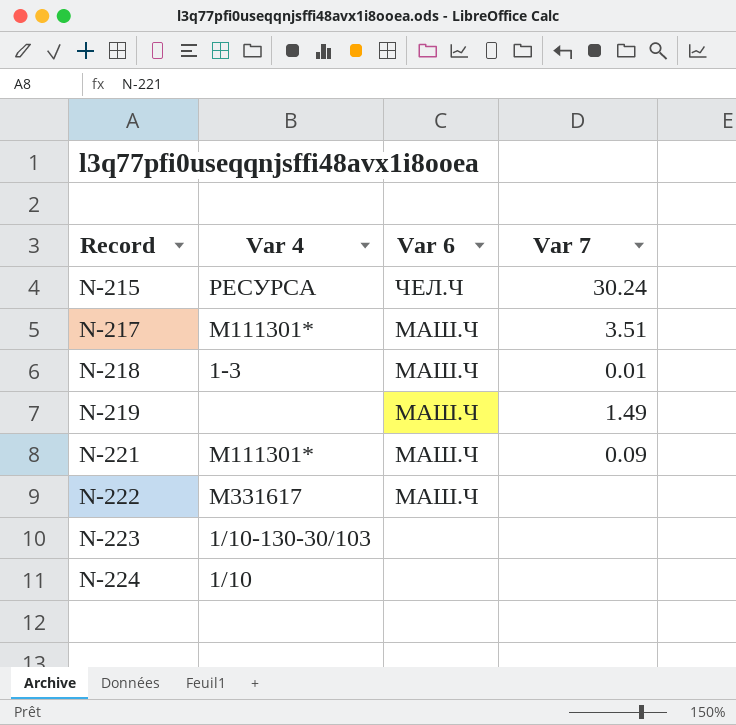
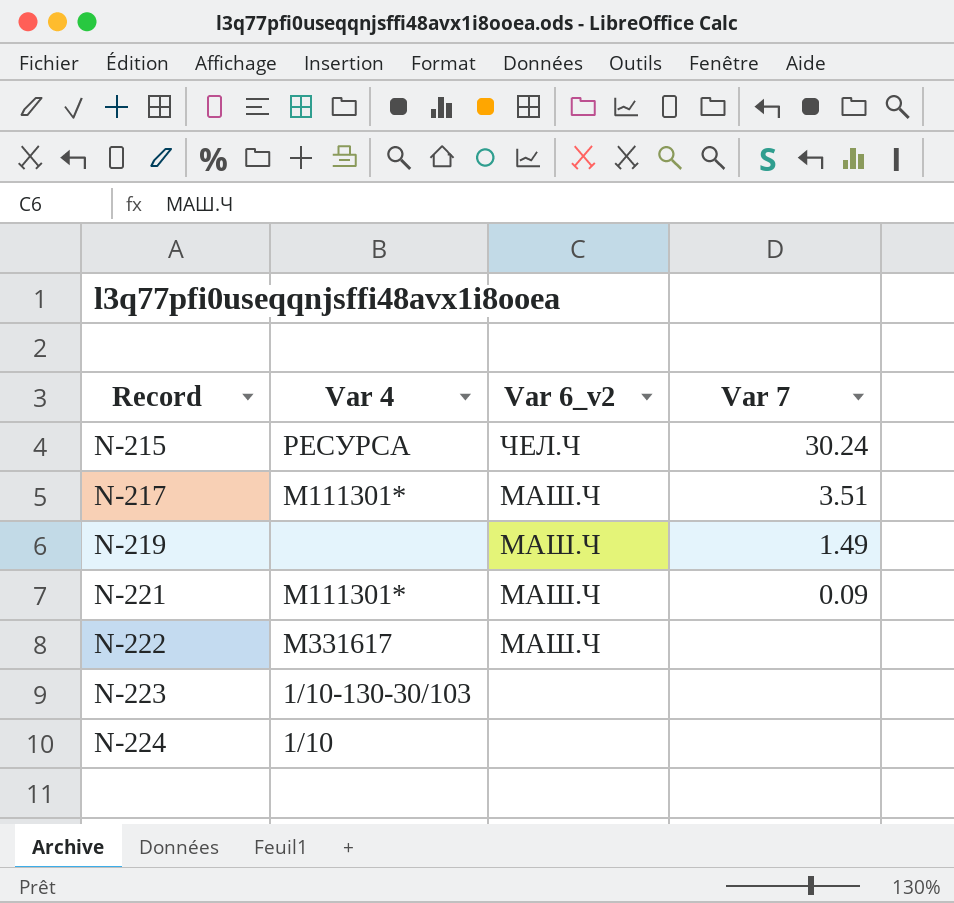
column name: Var 6 -> Var 6_v2
row N-218: 1-3 | МАШ.Ч | 0.01 -> none

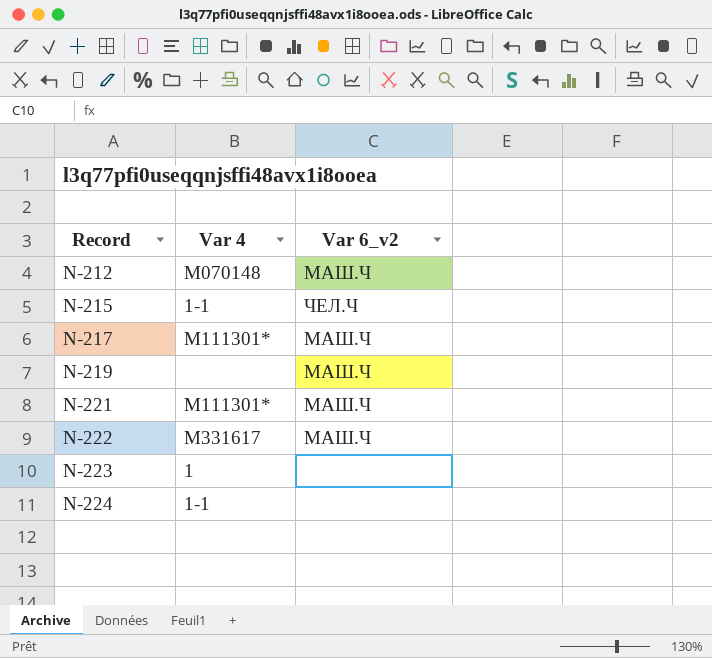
column Var 7 | position: 4 -> none
row N-212: none -> М070148 | МАШ.Ч
N-215 | Var 4: РЕСУРСА -> 1-1
N-223 | Var 4: 1/10-130-30/103 -> 1
N-224 | Var 4: 1/10 -> 1-1

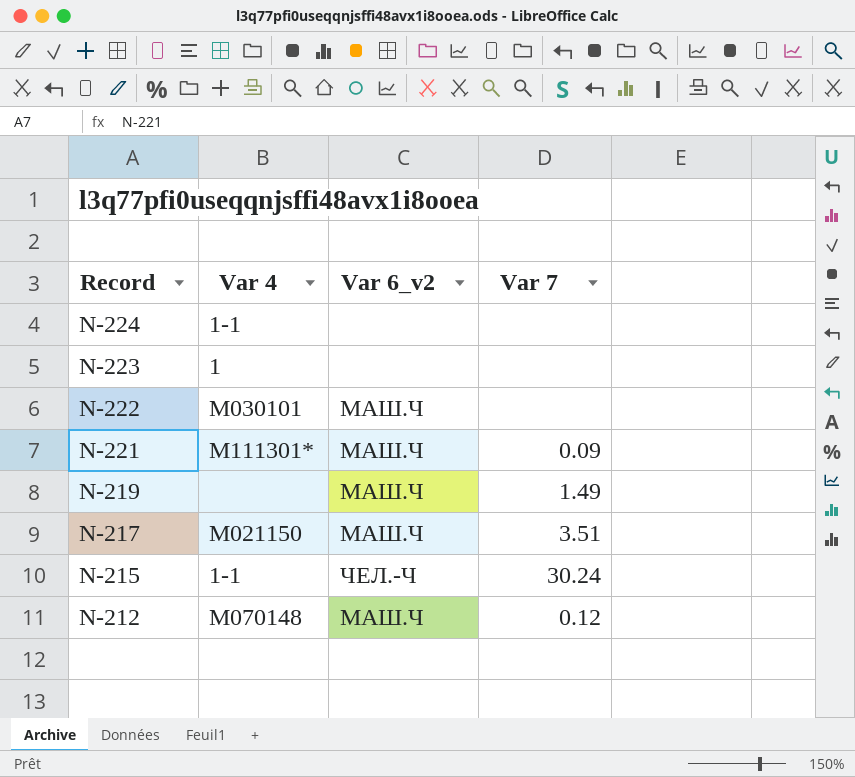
row order: Record ascending -> Record descending
column Var 7 | position: none -> 4
N-222 | Var 4: М331617 -> М030101
N-217 | Var 4: М111301* -> М021150
N-215 | Var 6_v2: ЧЕЛ.Ч -> ЧЕЛ.-Ч

